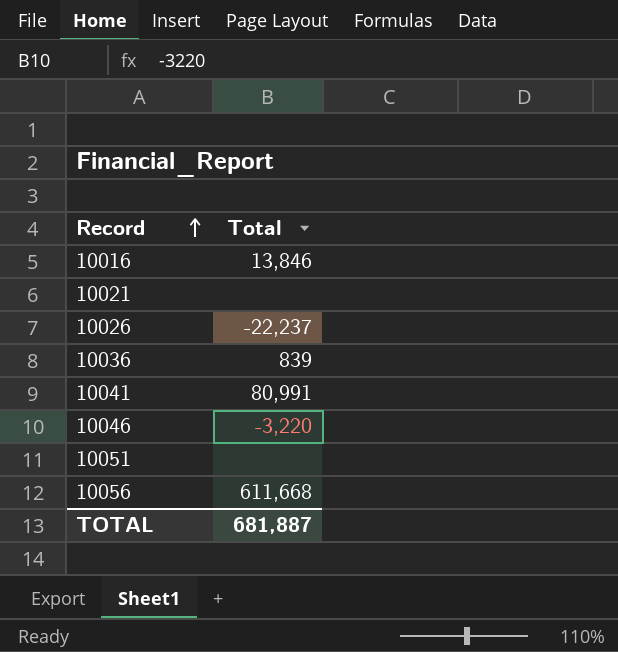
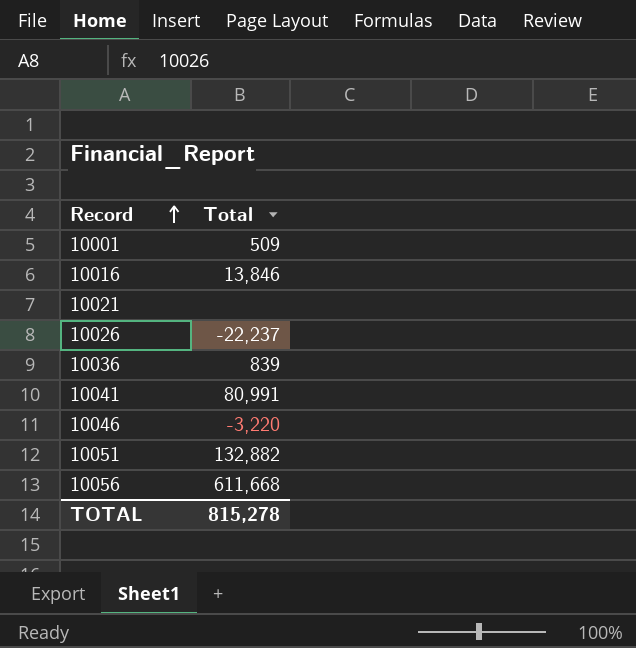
row 10001: none -> 509
10051 | Total: none -> 132,882
TOTAL | Total: 681,887 -> 815,278

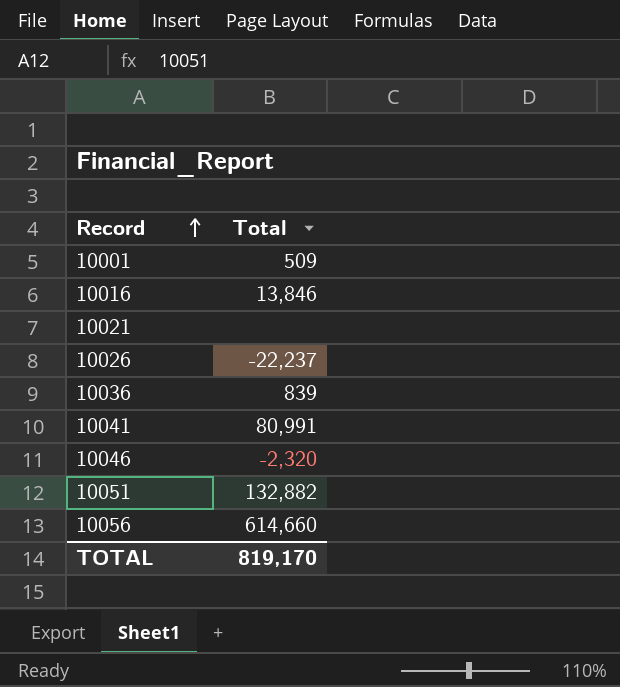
10046 | Total: -3,220 -> -2,320
10056 | Total: 611,668 -> 614,660
TOTAL | Total: 815,278 -> 819,170

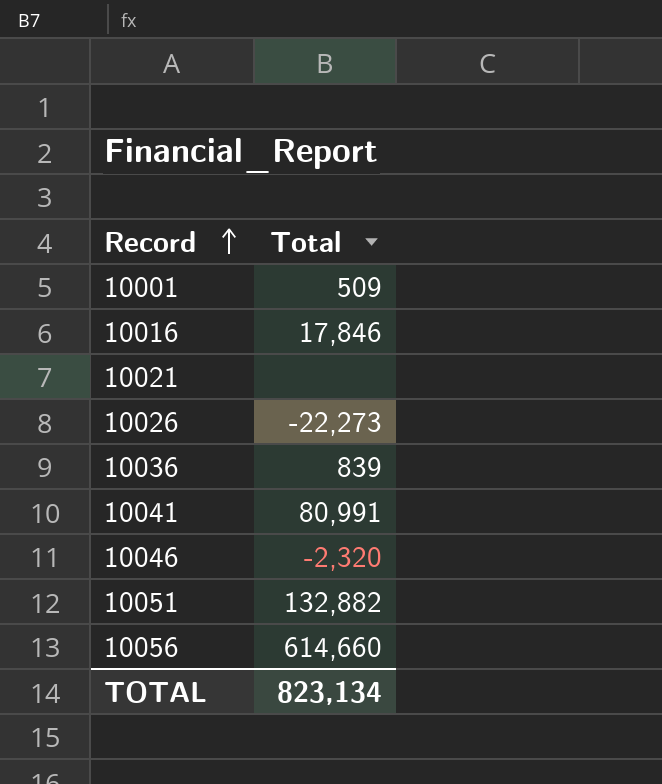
10016 | Total: 13,846 -> 17,846
10026 | Total: -22,237 -> -22,273
TOTAL | Total: 819,170 -> 823,134

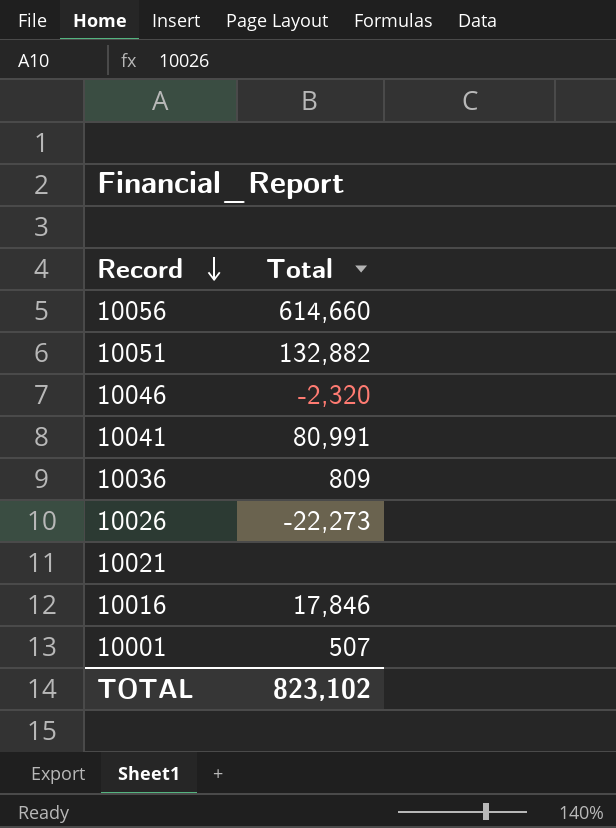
row order: Record ascending -> Record descending
10036 | Total: 839 -> 809
10001 | Total: 509 -> 507
TOTAL | Total: 823,134 -> 823,102

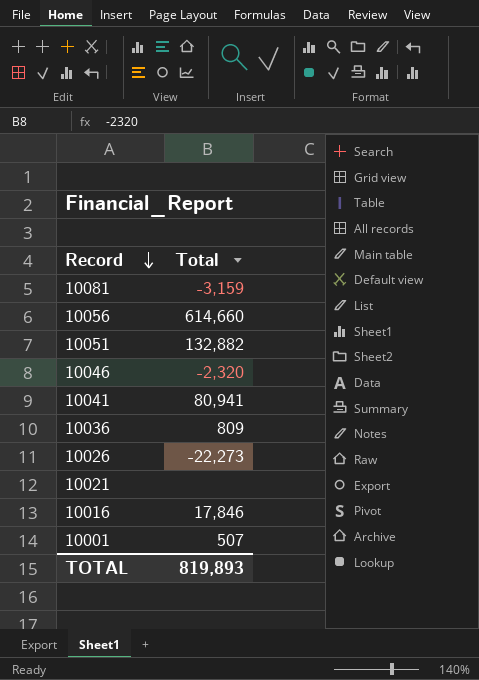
row 10081: none -> -3,159
10041 | Total: 80,991 -> 80,941
TOTAL | Total: 823,102 -> 819,893

